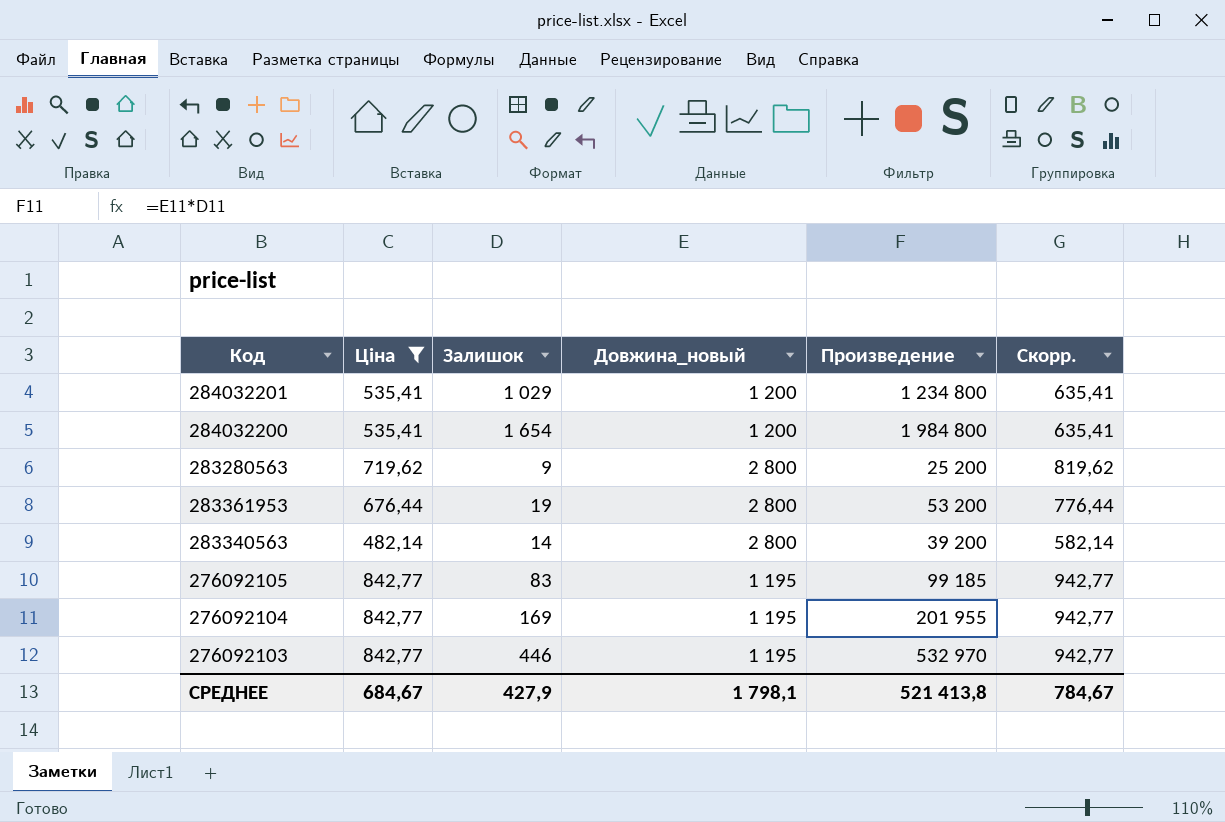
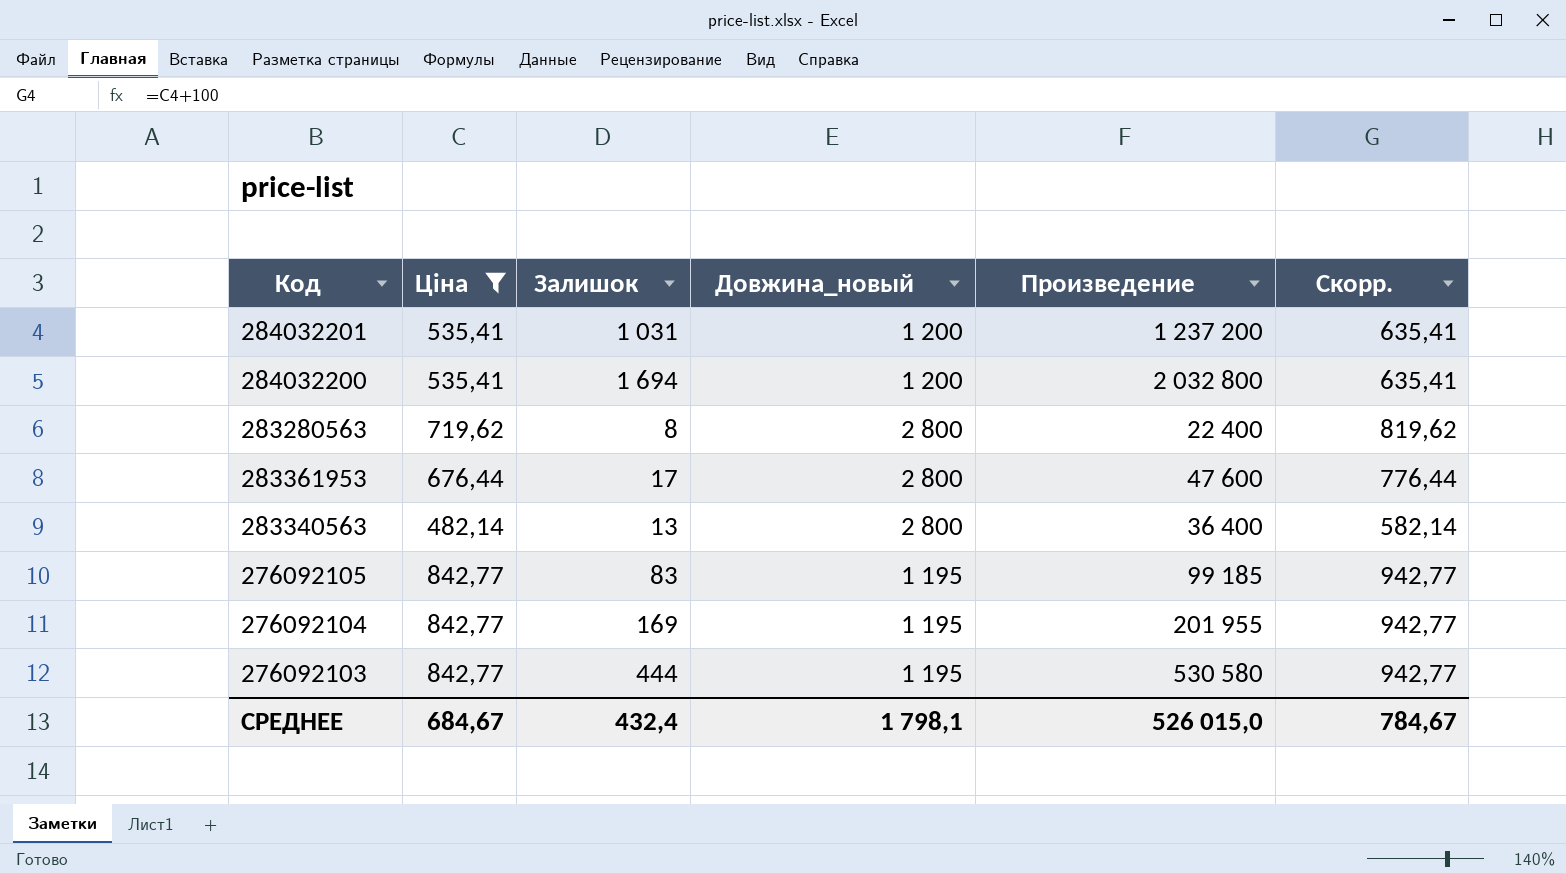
284032201 | Залишок: 1 029 -> 1 031
284032201 | Произведение: 1 234 800 -> 1 237 200
284032200 | Залишок: 1 654 -> 1 694
284032200 | Произведение: 1 984 800 -> 2 032 800
283280563 | Залишок: 9 -> 8
283280563 | Произведение: 25 200 -> 22 400
283361953 | Залишок: 19 -> 17
283361953 | Произведение: 53 200 -> 47 600
283340563 | Залишок: 14 -> 13
283340563 | Произведение: 39 200 -> 36 400
276092103 | Залишок: 446 -> 444
276092103 | Произведение: 532 970 -> 530 580
СРЕДНЕЕ | Залишок: 427,9 -> 432,4
СРЕДНЕЕ | Произведение: 521 413,8 -> 526 015,0

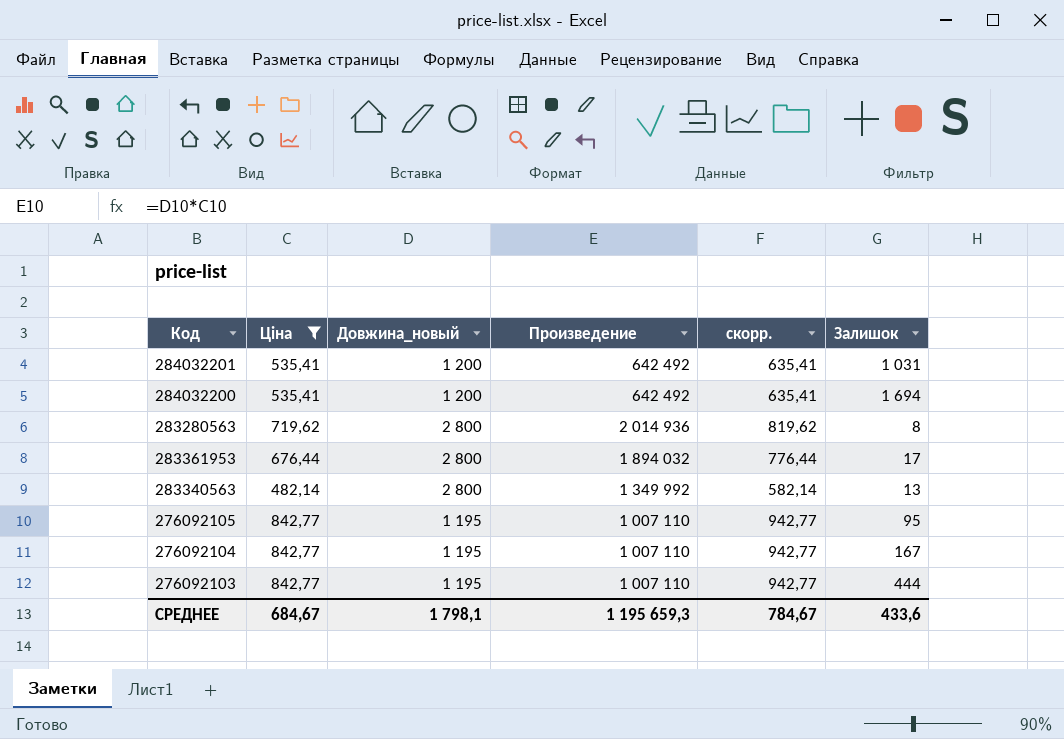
column Произведение | formula: [Залишок] * [Довжина_новый] -> [Ціна] * [Довжина_новый]
column name: Скорр. -> скорр.
column Залишок | position: 3 -> 6
276092105 | Залишок: 83 -> 95
276092104 | Залишок: 169 -> 167
СРЕДНЕЕ | Произведение: 526 015,0 -> 1 195 659,3
СРЕДНЕЕ | Залишок: 432,4 -> 433,6

